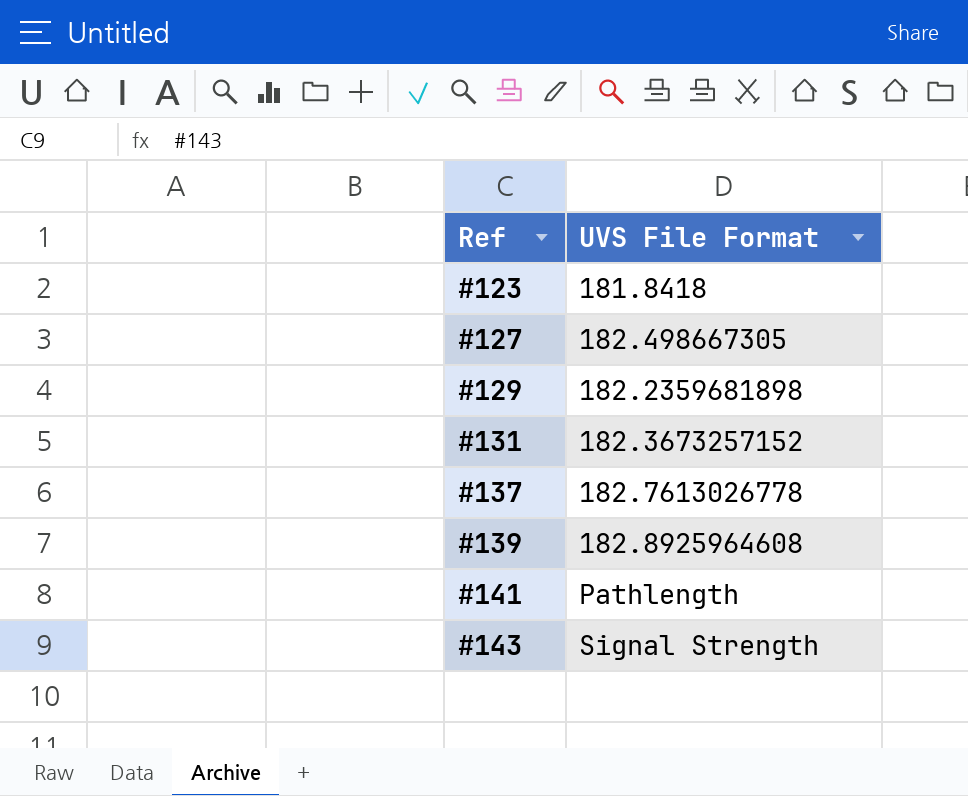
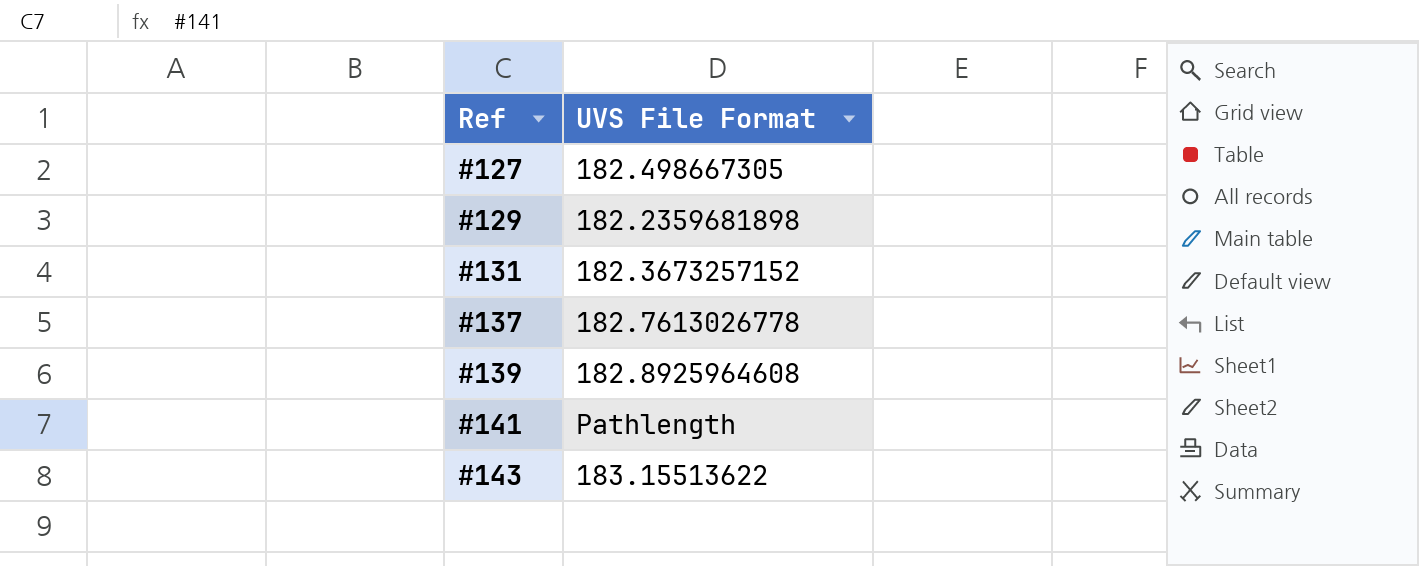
row #123: 181.8418 -> none
#143 | UVS File Format: Signal Strength -> 183.15513622

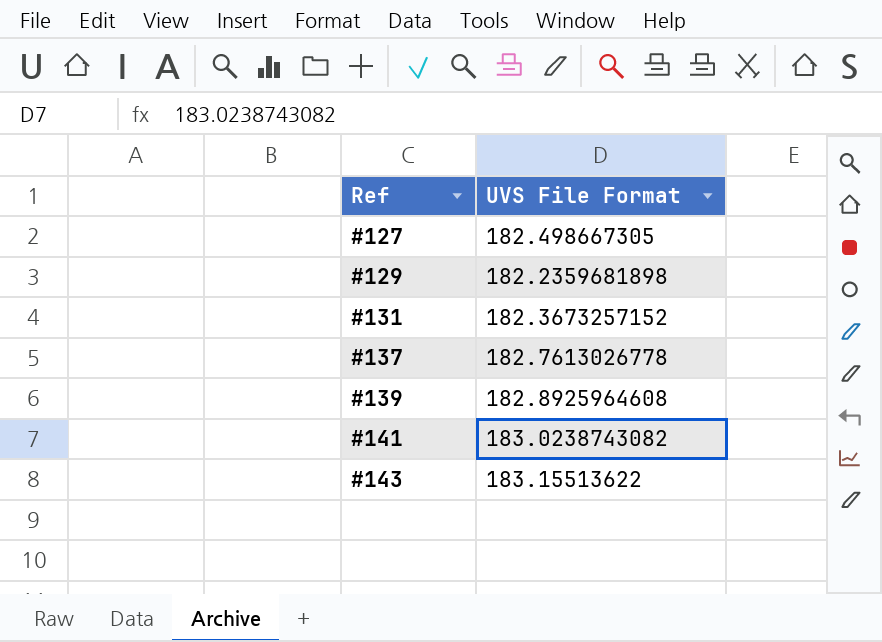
#141 | UVS File Format: Pathlength -> 183.0238743082

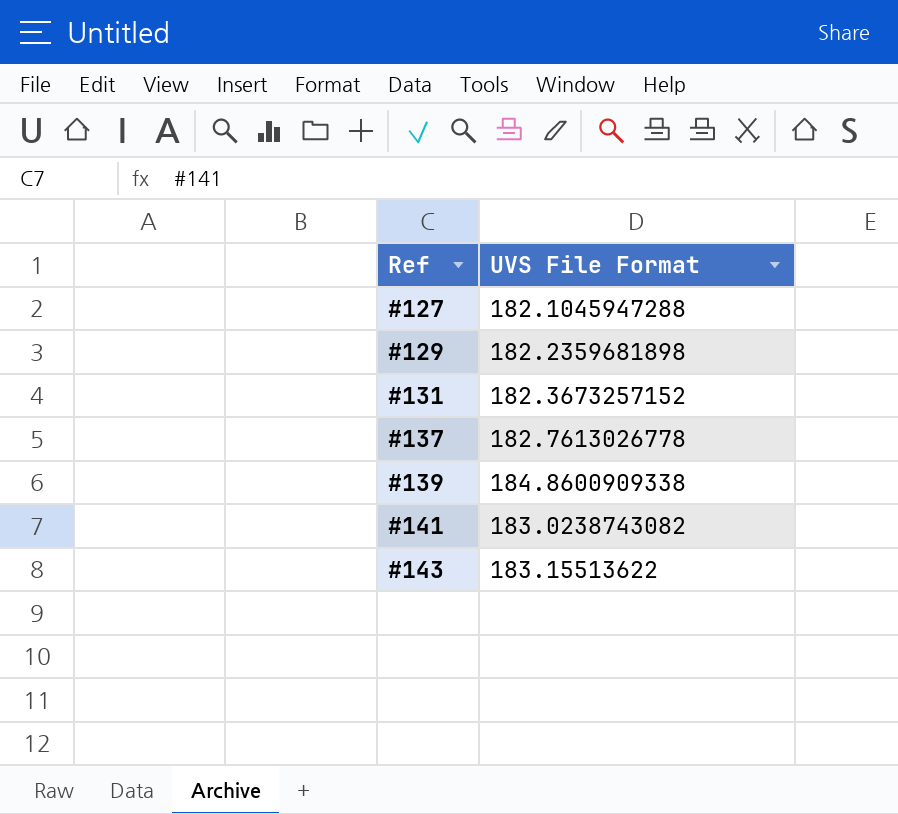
#127 | UVS File Format: 182.498667305 -> 182.1045947288
#139 | UVS File Format: 182.8925964608 -> 184.8600909338

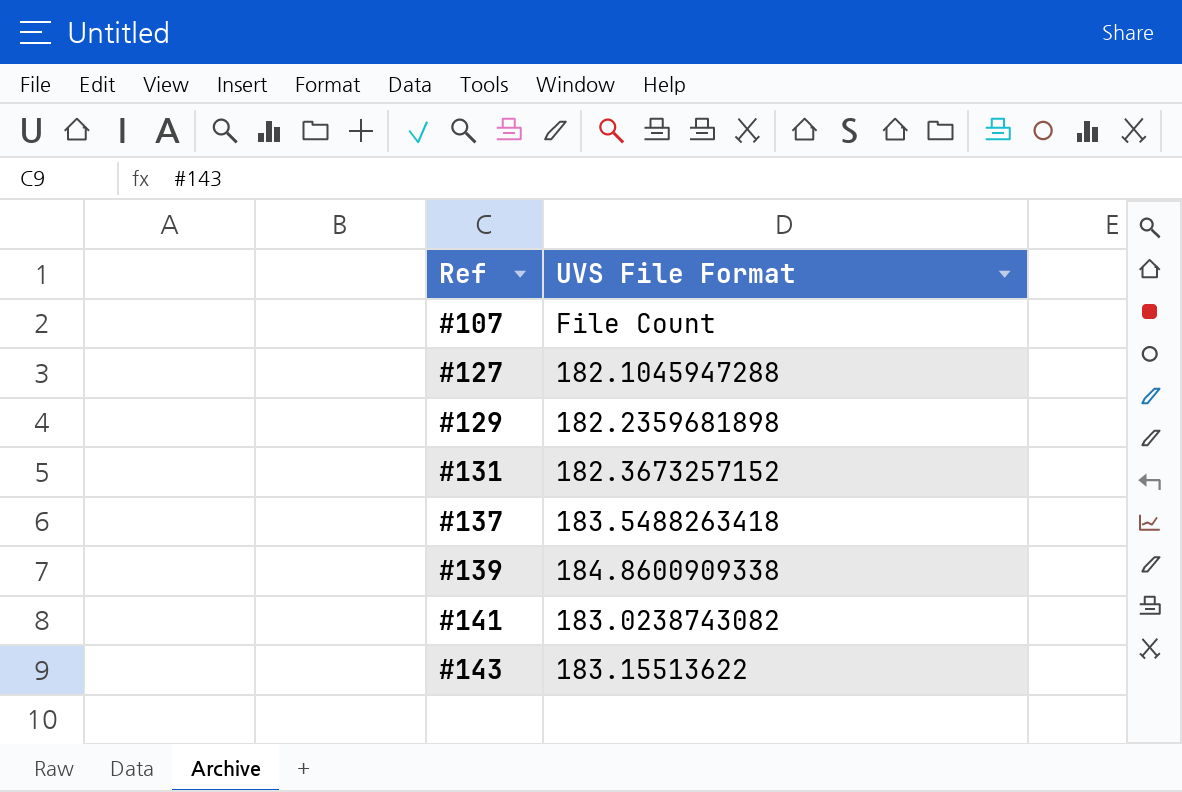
row #107: none -> File Count
#137 | UVS File Format: 182.7613026778 -> 183.5488263418

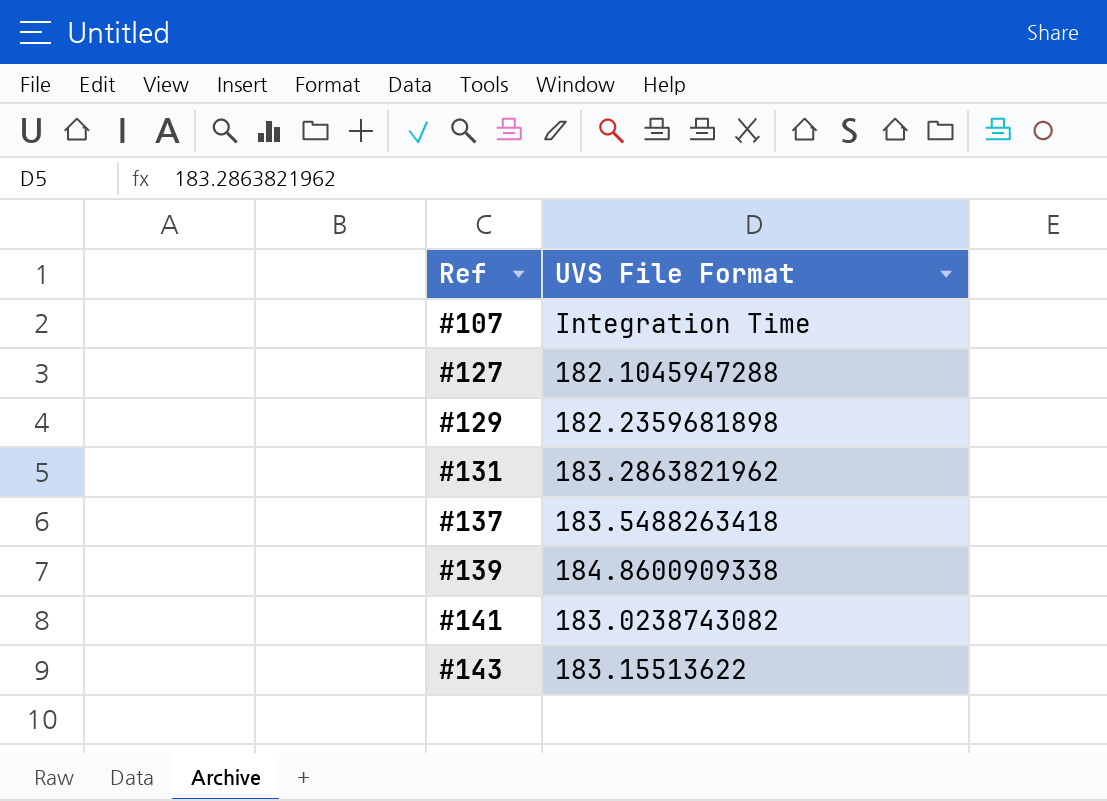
#107 | UVS File Format: File Count -> Integration Time
#131 | UVS File Format: 182.3673257152 -> 183.2863821962

